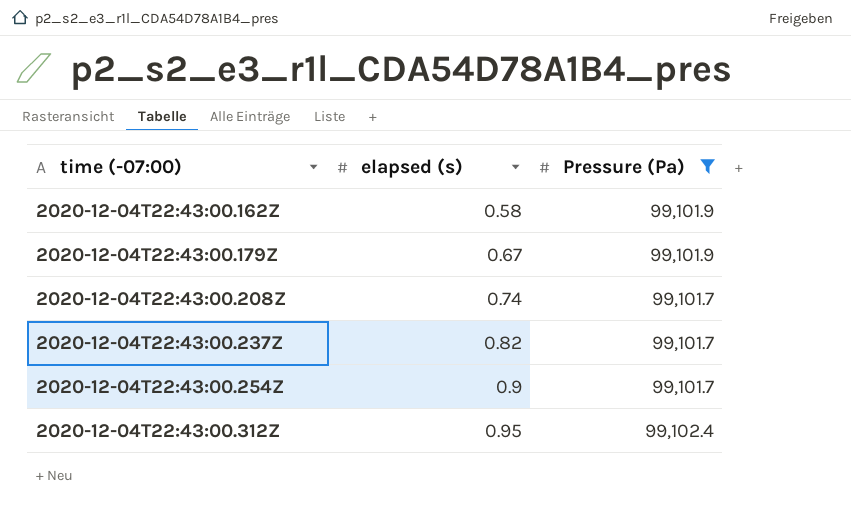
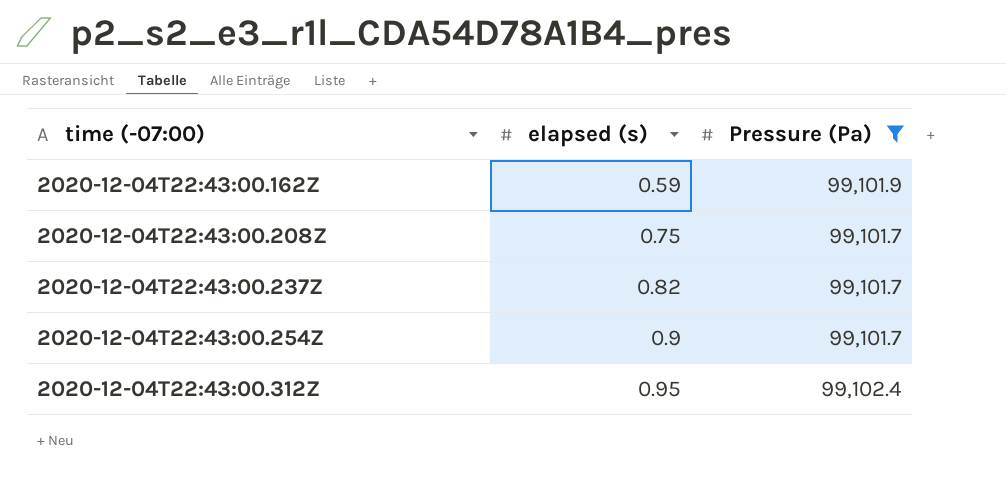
row 2020-12-04T22:43:00.179Z: 0.67 | 99,101.9 -> none
2020-12-04T22:43:00.162Z | elapsed (s): 0.58 -> 0.59
2020-12-04T22:43:00.208Z | elapsed (s): 0.74 -> 0.75

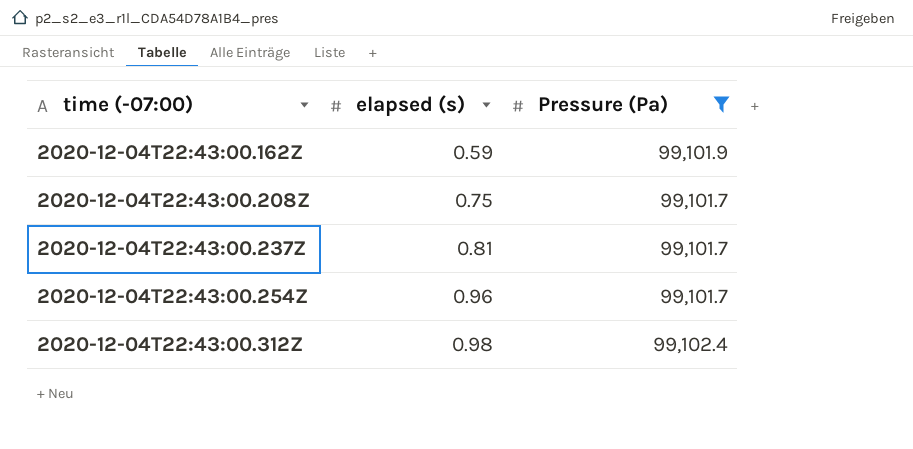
2020-12-04T22:43:00.237Z | elapsed (s): 0.82 -> 0.81
2020-12-04T22:43:00.254Z | elapsed (s): 0.9 -> 0.96
2020-12-04T22:43:00.312Z | elapsed (s): 0.95 -> 0.98

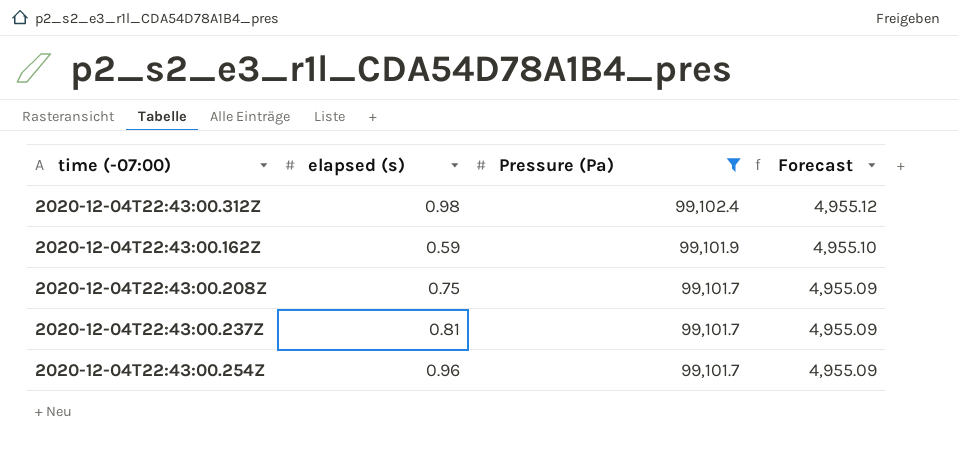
row order: time (-07:00) ascending -> Pressure (Pa) descending
column Forecast | formula: none -> [Pressure (Pa)] * 0.05

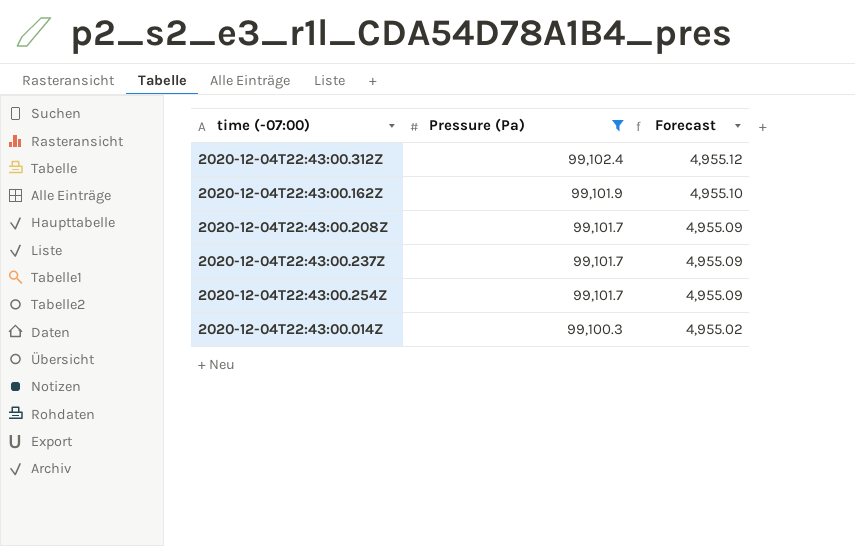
column elapsed (s) | position: 2 -> none
row 2020-12-04T22:43:00.014Z: none -> 99,100.3 | 4,955.02

